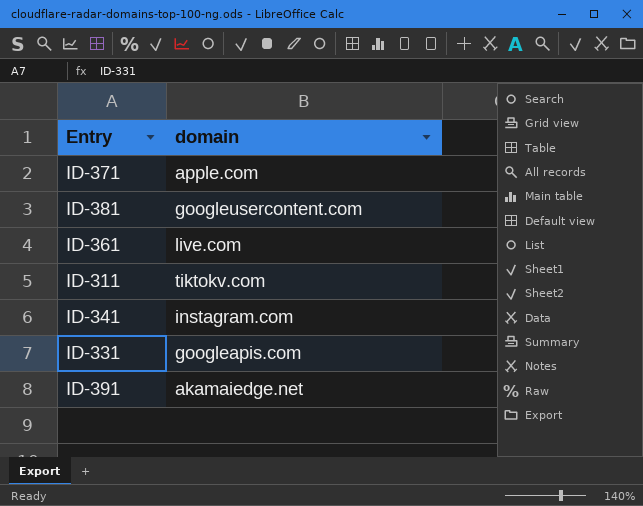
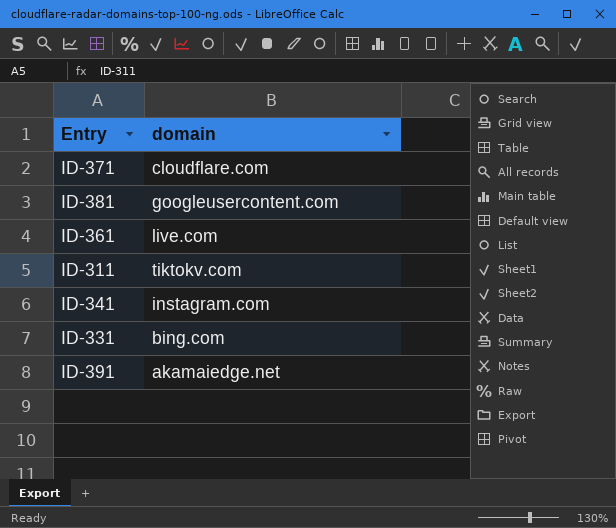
ID-371 | domain: apple.com -> cloudflare.com
ID-331 | domain: googleapis.com -> bing.com

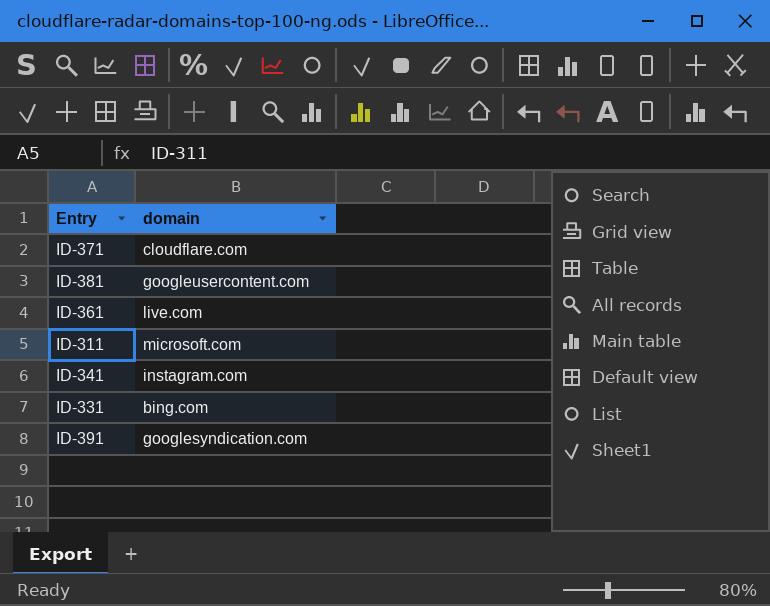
ID-311 | domain: tiktokv.com -> microsoft.com
ID-391 | domain: akamaiedge.net -> googlesyndication.com

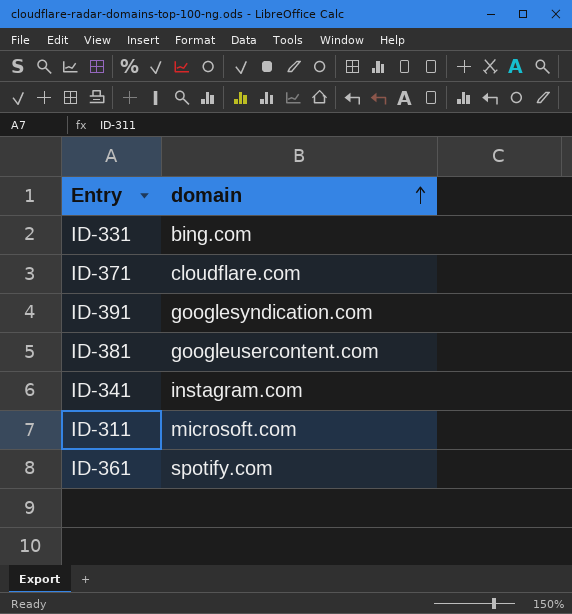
row order: none -> domain ascending
ID-361 | domain: live.com -> spotify.com

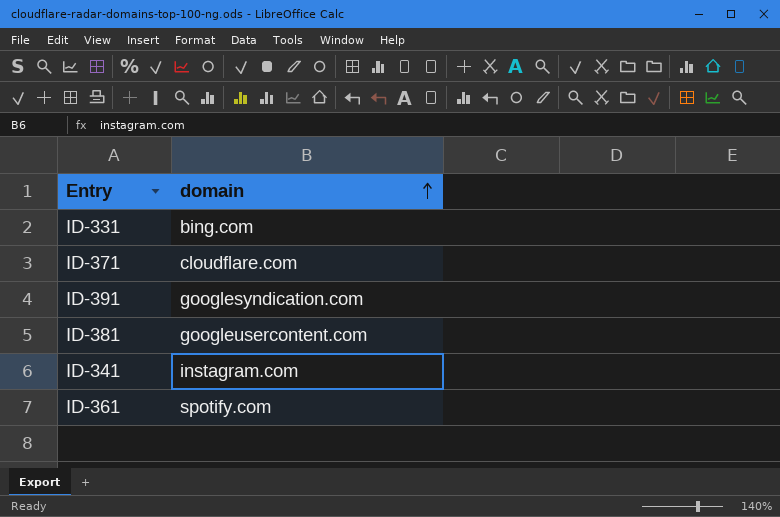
row ID-311: microsoft.com -> none

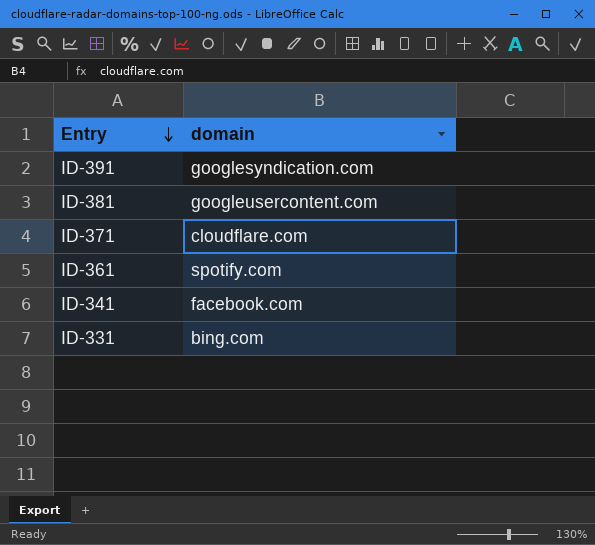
row order: domain ascending -> Entry descending
ID-341 | domain: instagram.com -> facebook.com

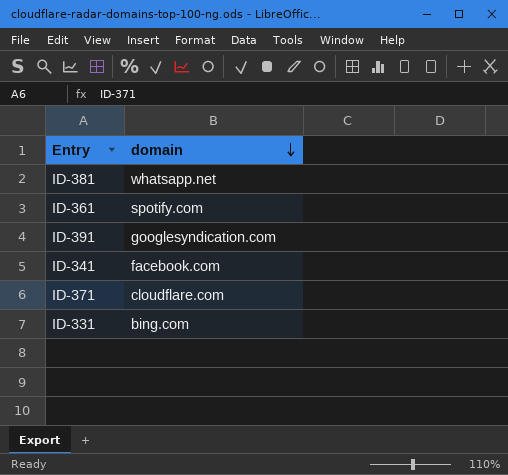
row order: Entry descending -> domain descending
ID-381 | domain: googleusercontent.com -> whatsapp.net

